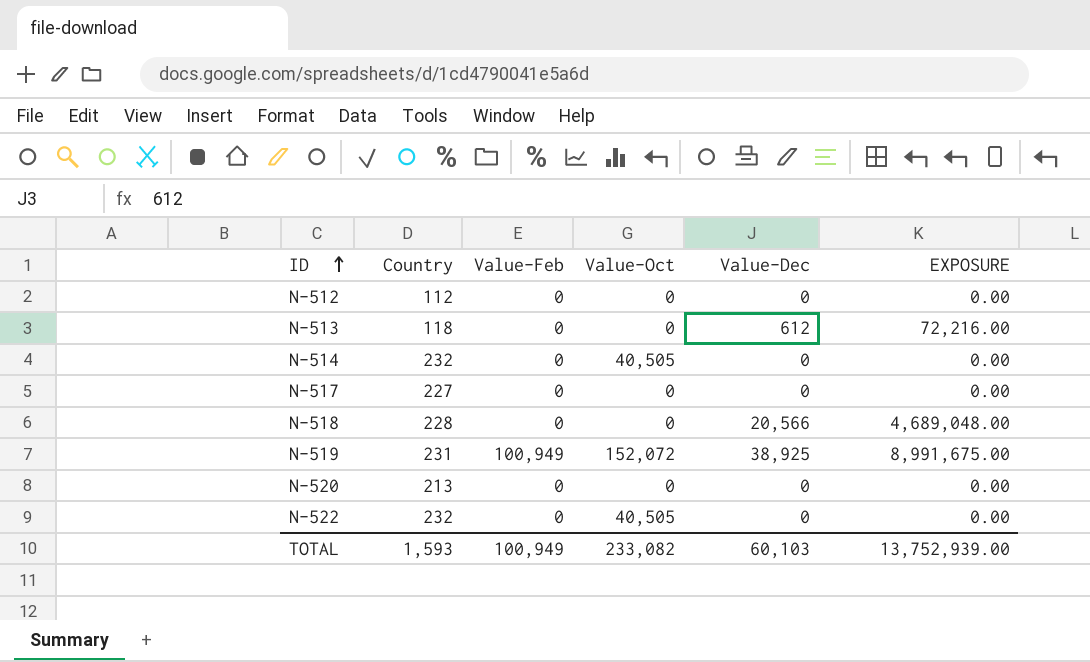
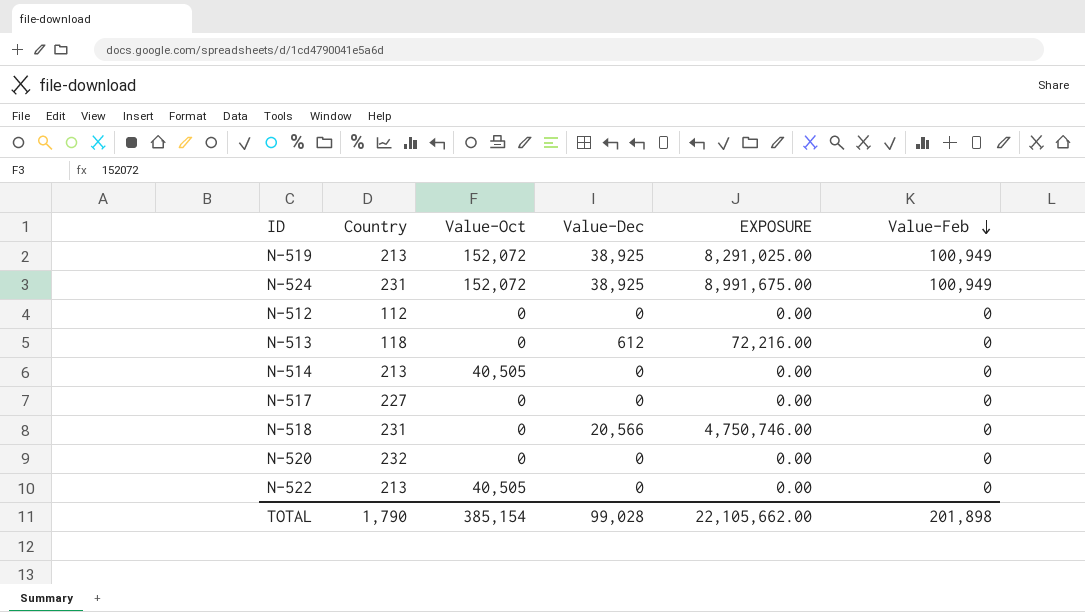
row order: ID ascending -> Value-Feb descending
column Value-Feb | position: 3 -> 6
N-519 | Country: 231 -> 213
N-519 | EXPOSURE: 8,991,675.00 -> 8,291,025.00
row N-524: none -> 231 | 152,072 | 38,925 | 8,991,675.00 | 100,949
N-514 | Country: 232 -> 213
N-518 | Country: 228 -> 231
N-518 | EXPOSURE: 4,689,048.00 -> 4,750,746.00
N-520 | Country: 213 -> 232
N-522 | Country: 232 -> 213
TOTAL | Country: 1,593 -> 1,790
TOTAL | Value-Oct: 233,082 -> 385,154
TOTAL | Value-Dec: 60,103 -> 99,028
TOTAL | EXPOSURE: 13,752,939.00 -> 22,105,662.00
TOTAL | Value-Feb: 100,949 -> 201,898

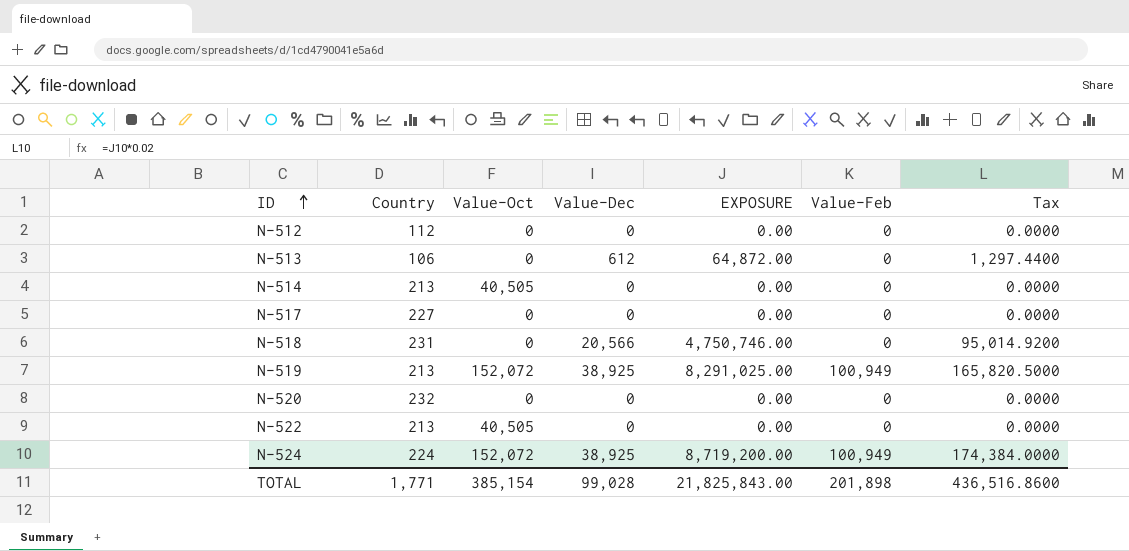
row order: Value-Feb descending -> ID ascending
column Tax | formula: none -> [EXPOSURE] * 0.02
N-513 | Country: 118 -> 106
N-513 | EXPOSURE: 72,216.00 -> 64,872.00
N-524 | Country: 231 -> 224
N-524 | EXPOSURE: 8,991,675.00 -> 8,719,200.00
TOTAL | Country: 1,790 -> 1,771
TOTAL | EXPOSURE: 22,105,662.00 -> 21,825,843.00

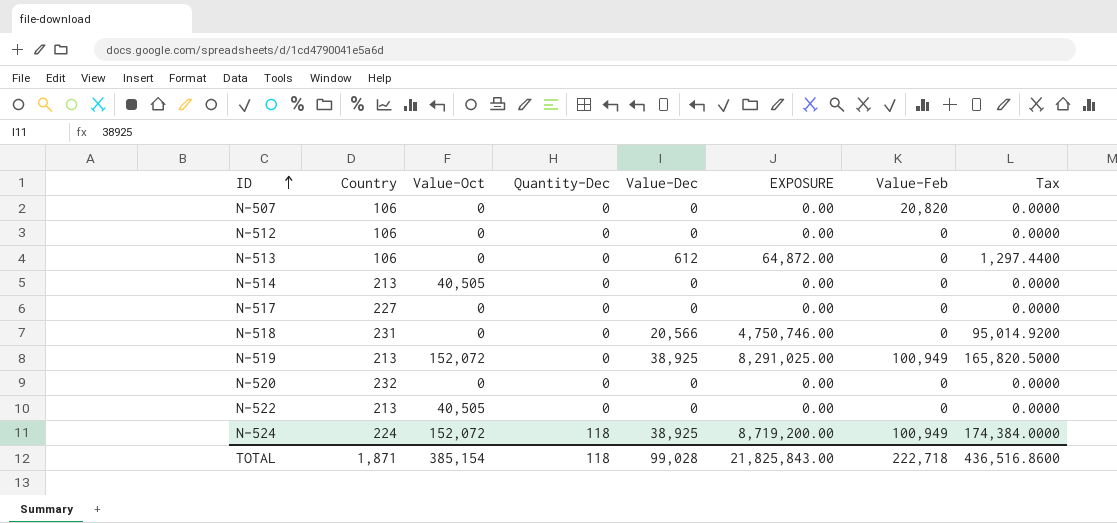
column Quantity-Dec | position: none -> 4
row N-507: none -> 106 | 0 | 0 | 0 | 0.00 | 20,820 | 0.0000
N-512 | Country: 112 -> 106
TOTAL | Country: 1,771 -> 1,871
TOTAL | Value-Feb: 201,898 -> 222,718

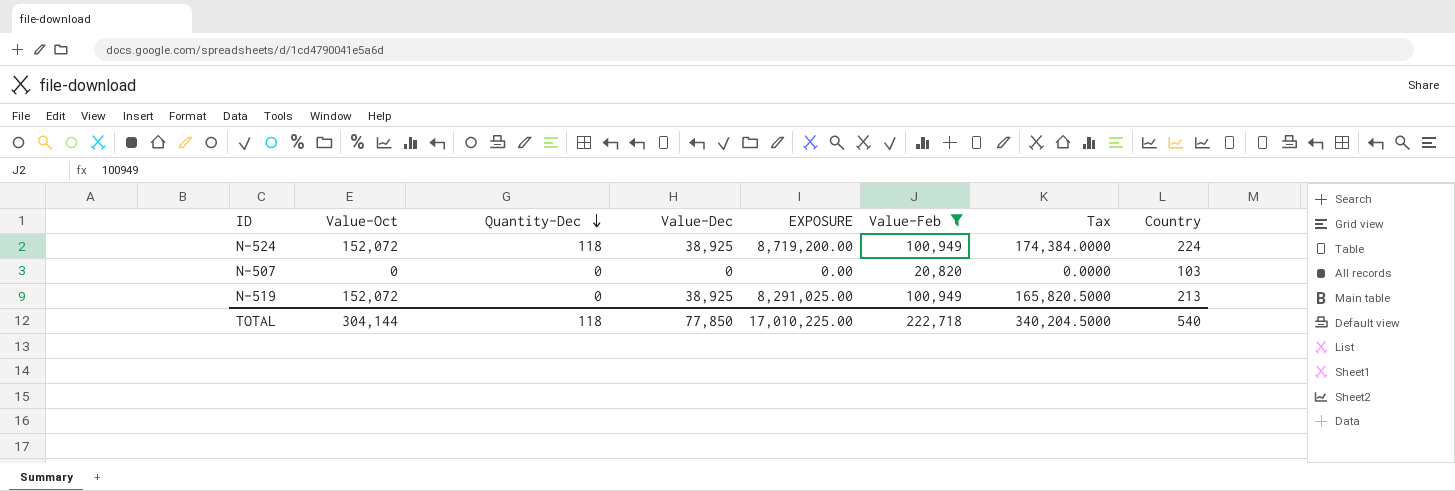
filter: none -> Value-Feb != 0
row order: ID ascending -> Quantity-Dec descending
column Country | position: 2 -> 8
N-507 | Country: 106 -> 103
TOTAL | Value-Oct: 385,154 -> 304,144
TOTAL | Value-Dec: 99,028 -> 77,850
TOTAL | EXPOSURE: 21,825,843.00 -> 17,010,225.00
TOTAL | Tax: 436,516.8600 -> 340,204.5000
TOTAL | Country: 1,871 -> 540

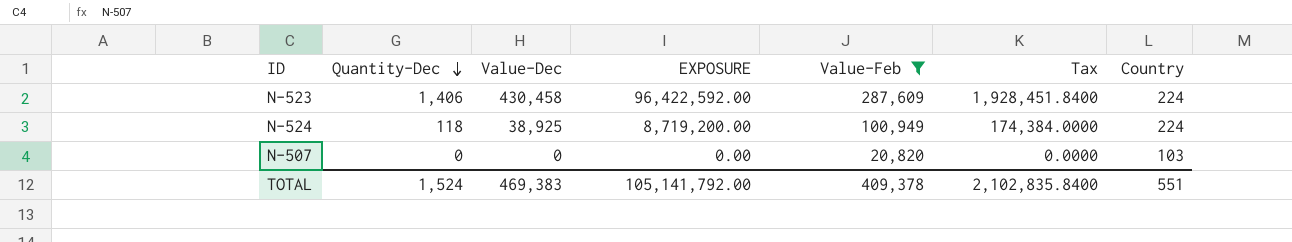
column Value-Oct | position: 2 -> none
row N-519: 152,072 | 0 | 38,925 | 8,291,025.00 | 100,949 | 165,820.5000 | 213 -> none
row N-523: none -> 1,406 | 430,458 | 96,422,592.00 | 287,609 | 1,928,451.8400 | 224
TOTAL | Quantity-Dec: 118 -> 1,524
TOTAL | Value-Dec: 77,850 -> 469,383
TOTAL | EXPOSURE: 17,010,225.00 -> 105,141,792.00
TOTAL | Value-Feb: 222,718 -> 409,378
TOTAL | Tax: 340,204.5000 -> 2,102,835.8400
TOTAL | Country: 540 -> 551

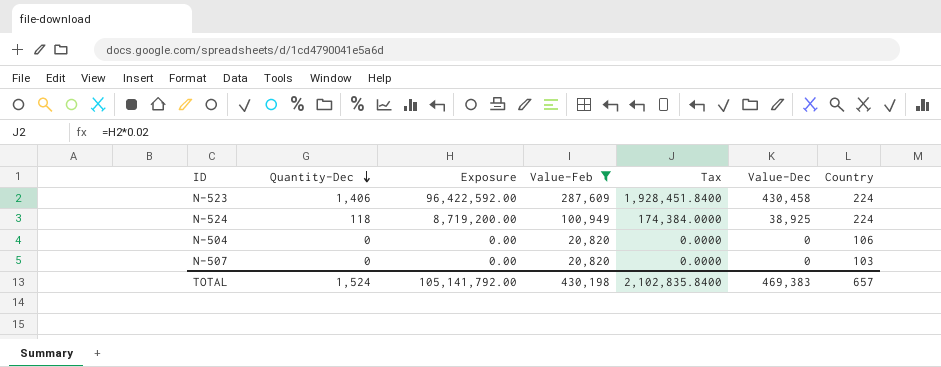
column name: EXPOSURE -> Exposure
column Value-Dec | position: 3 -> 6
row N-504: none -> 0 | 0.00 | 20,820 | 0.0000 | 0 | 106
TOTAL | Value-Feb: 409,378 -> 430,198
TOTAL | Country: 551 -> 657

